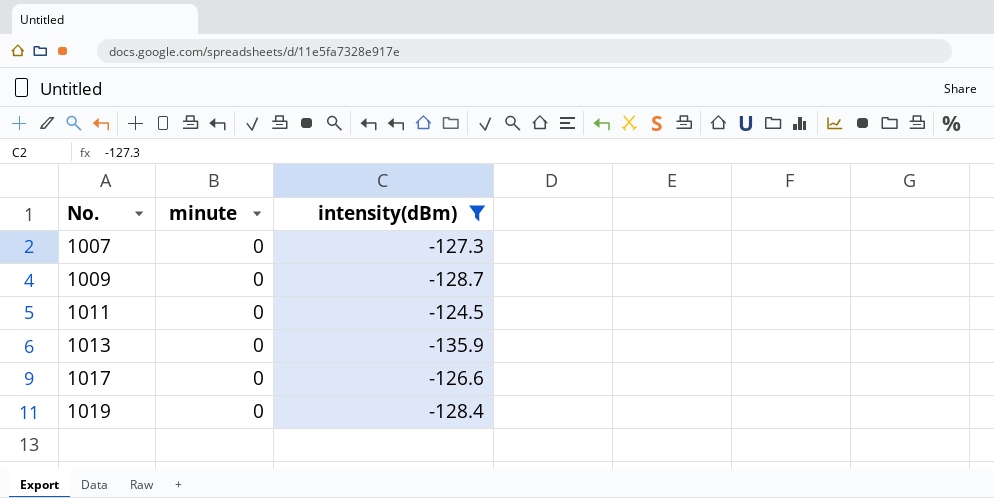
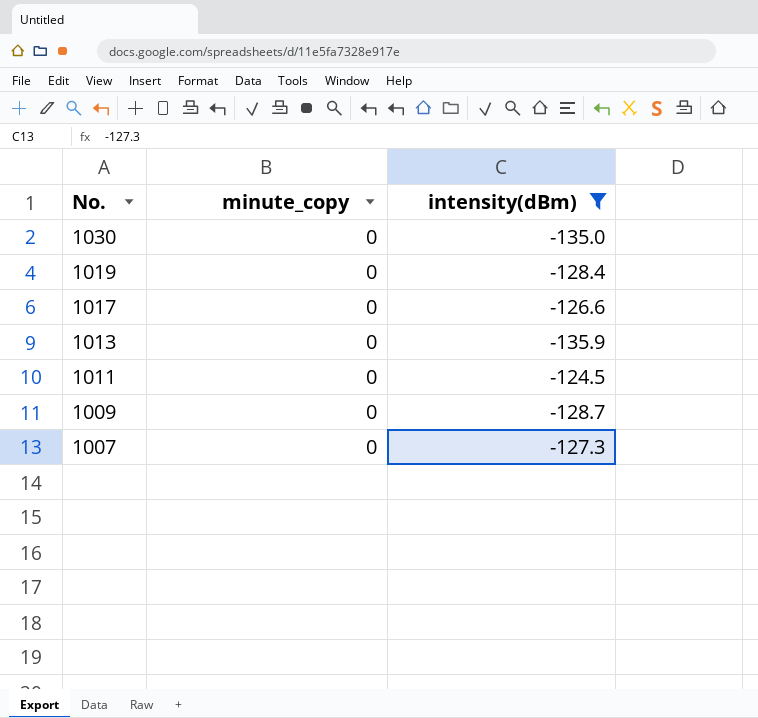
row order: No. ascending -> No. descending
column name: minute -> minute_copy
row 1030: none -> 0 | -135.0

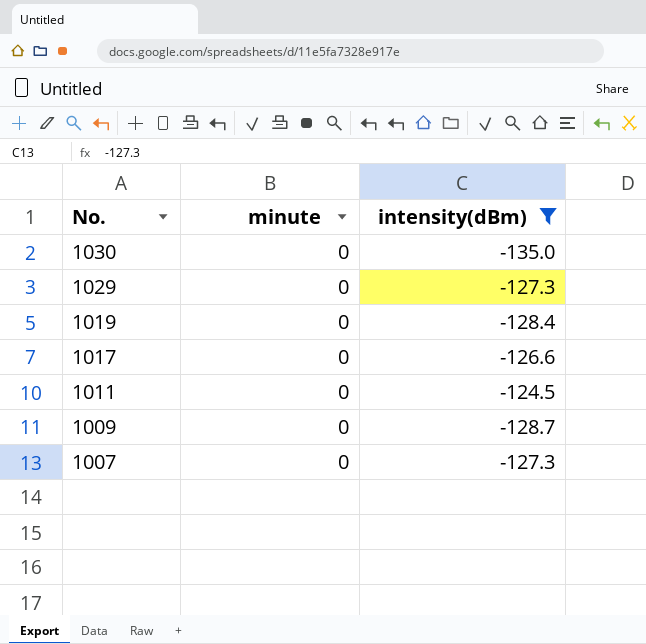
column name: minute_copy -> minute
row 1013: 0 | -135.9 -> none
row 1029: none -> 0 | -127.3

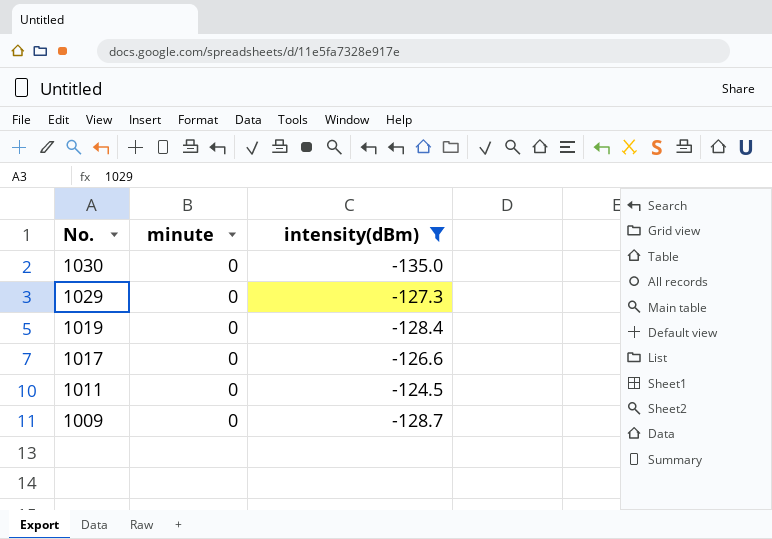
row 1007: 0 | -127.3 -> none

